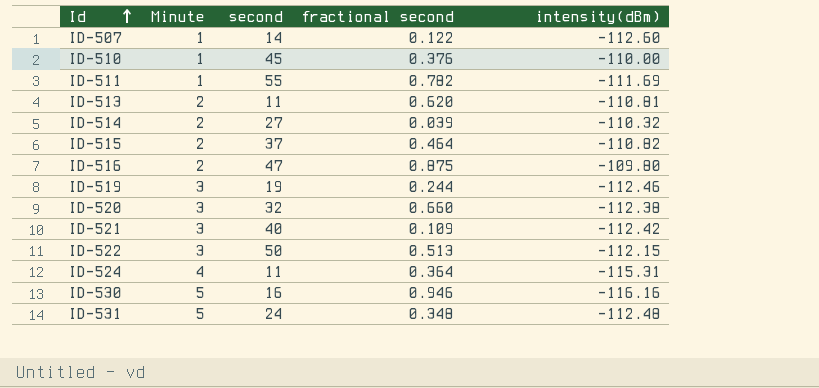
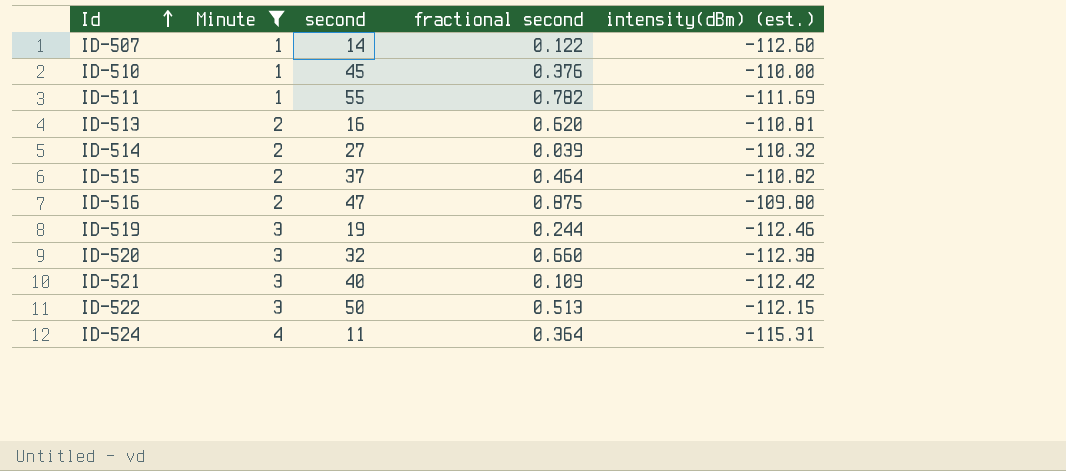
filter: none -> Minute != 5
column name: intensity(dBm) -> intensity(dBm) (est.)
ID-513 | second: 11 -> 16

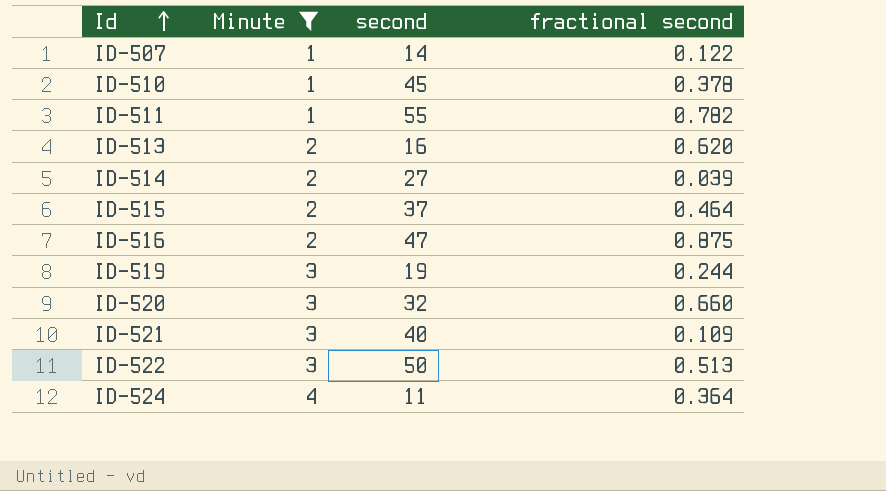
column intensity(dBm) (est.) | position: 5 -> none
ID-510 | fractional second: 0.376 -> 0.378

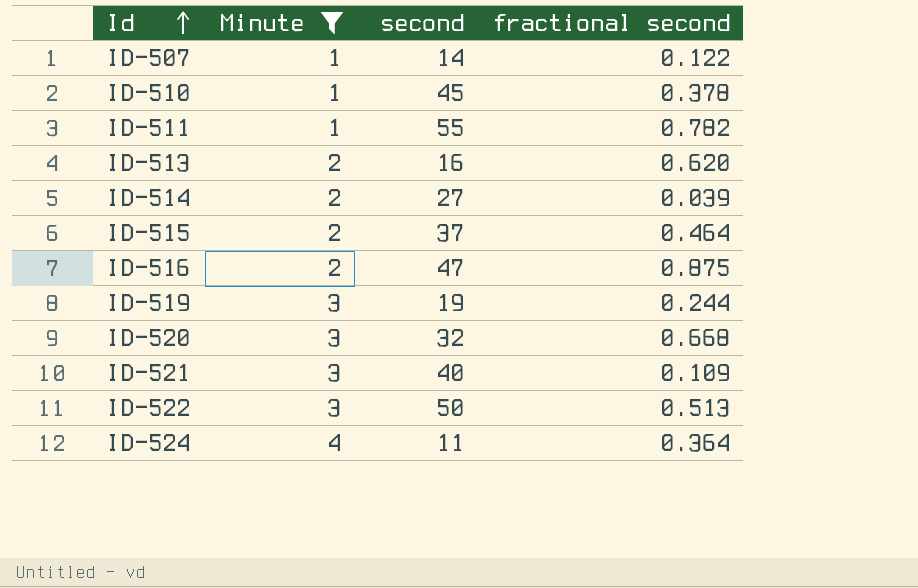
ID-520 | fractional second: 0.660 -> 0.668

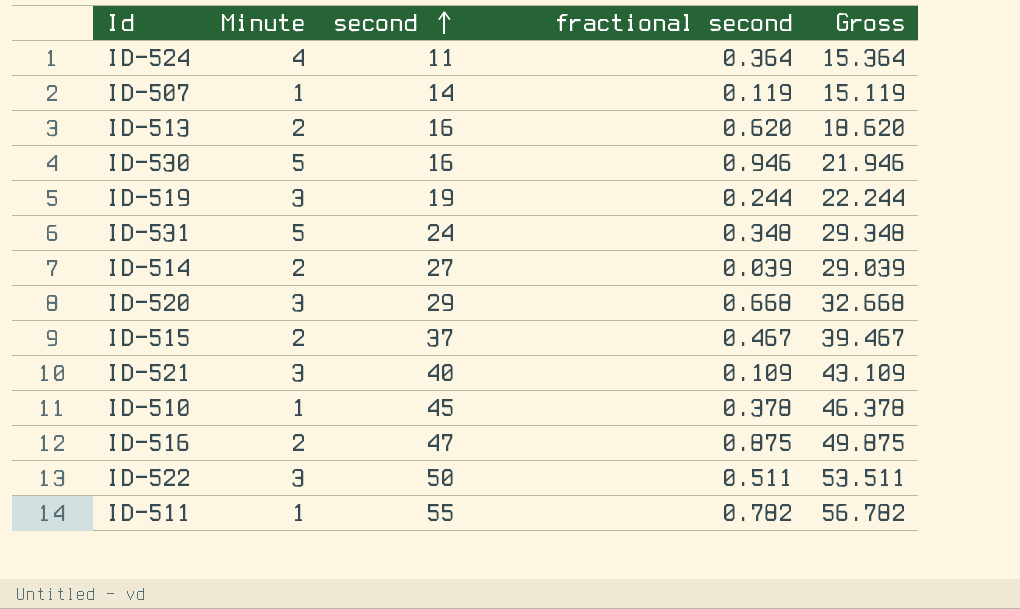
filter: Minute != 5 -> none
row order: Id ascending -> second ascending
column Gross | formula: none -> [Minute] + [second] + [fractional second]
ID-507 | fractional second: 0.122 -> 0.119
ID-520 | second: 32 -> 29
ID-515 | fractional second: 0.464 -> 0.467
ID-522 | fractional second: 0.513 -> 0.511

